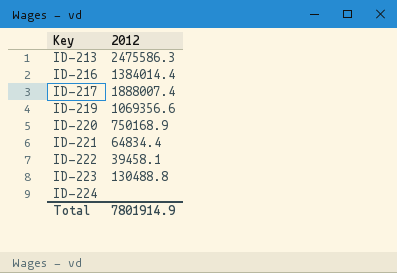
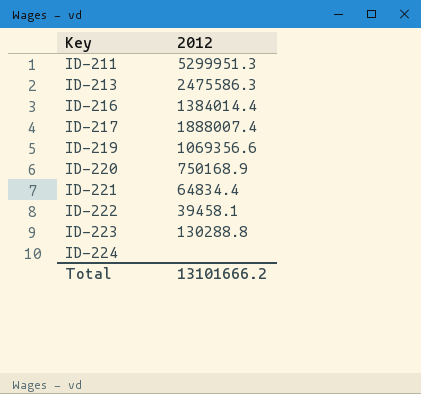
row ID-211: none -> 5299951.3
ID-223 | 2012: 130488.8 -> 130288.8
Total | 2012: 7801914.9 -> 13101666.2

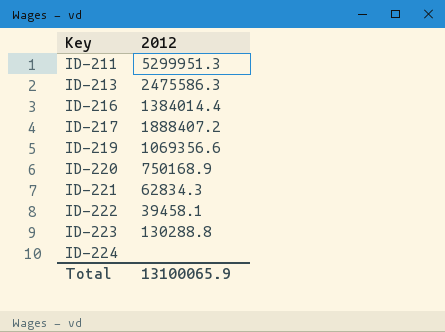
ID-217 | 2012: 1888007.4 -> 1888407.2
ID-221 | 2012: 64834.4 -> 62834.3
Total | 2012: 13101666.2 -> 13100065.9

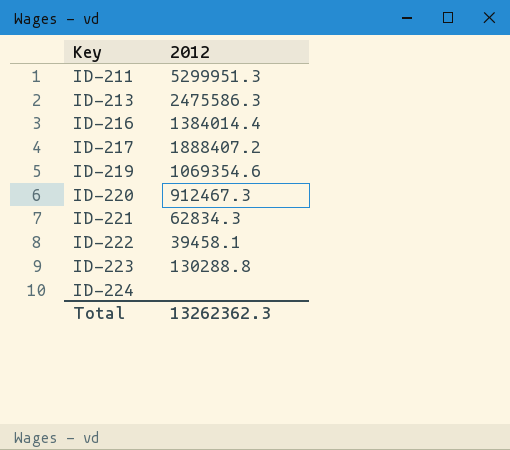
ID-219 | 2012: 1069356.6 -> 1069354.6
ID-220 | 2012: 750168.9 -> 912467.3
Total | 2012: 13100065.9 -> 13262362.3

